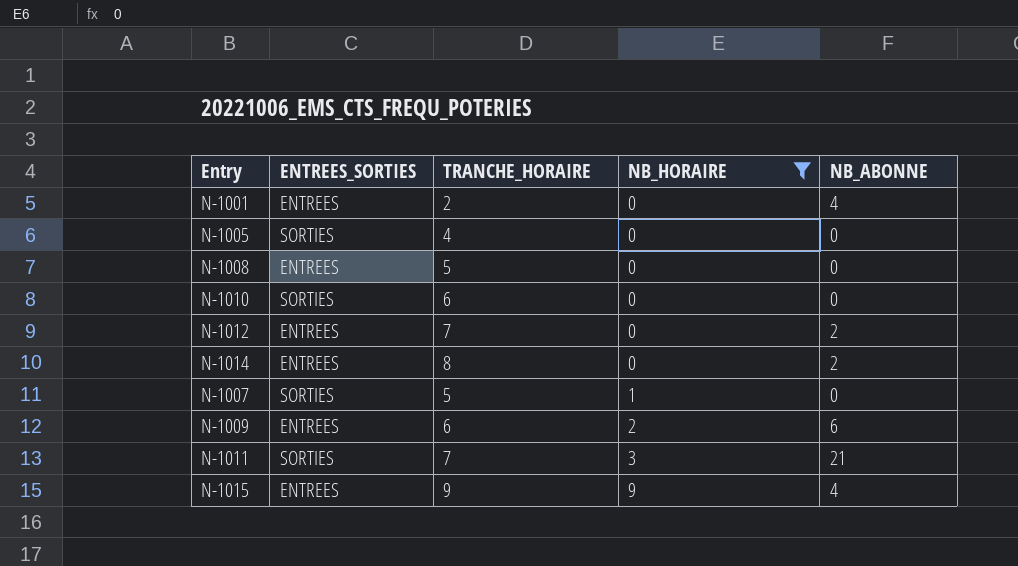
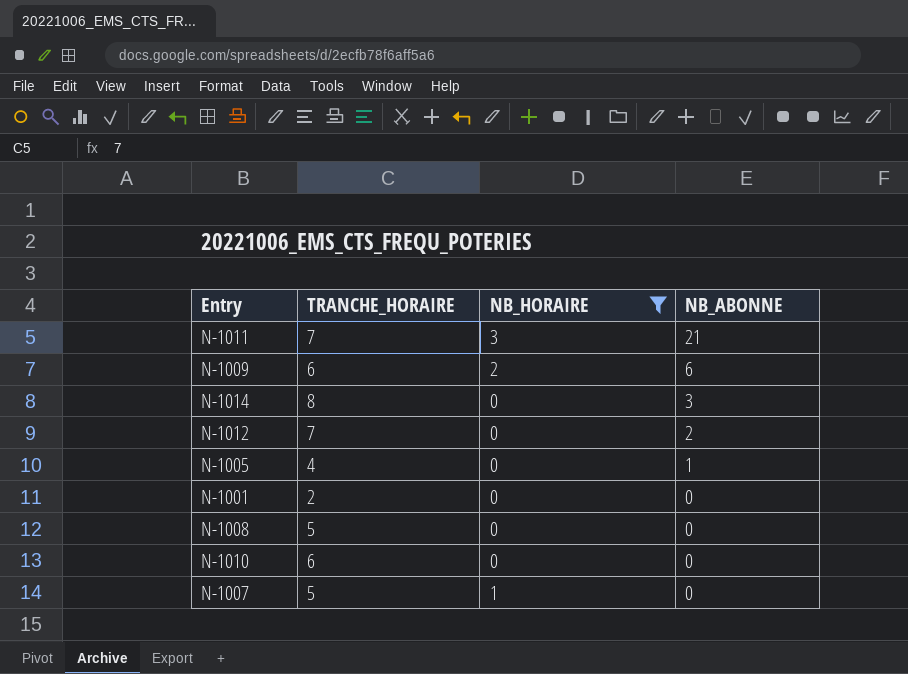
row order: NB_HORAIRE ascending -> NB_ABONNE descending
column ENTREES_SORTIES | position: 2 -> none
row N-1015: ENTREES | 9 | 9 | 4 -> none
N-1014 | NB_ABONNE: 2 -> 3
N-1005 | NB_ABONNE: 0 -> 1
N-1001 | NB_ABONNE: 4 -> 0

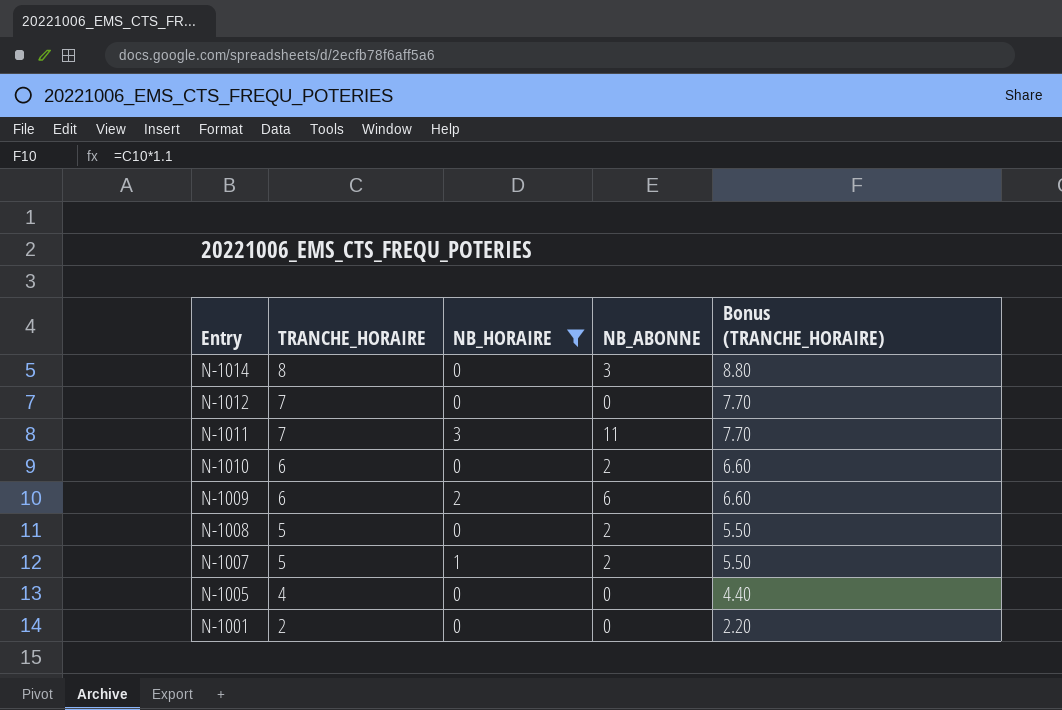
row order: NB_ABONNE descending -> Entry descending
column Bonus (TRANCHE_HORAIRE) | formula: none -> [TRANCHE_HORAIRE] * 1.1
N-1012 | NB_ABONNE: 2 -> 0
N-1011 | NB_ABONNE: 21 -> 11
N-1010 | NB_ABONNE: 0 -> 2
N-1008 | NB_ABONNE: 0 -> 2
N-1007 | NB_ABONNE: 0 -> 2
N-1005 | NB_ABONNE: 1 -> 0

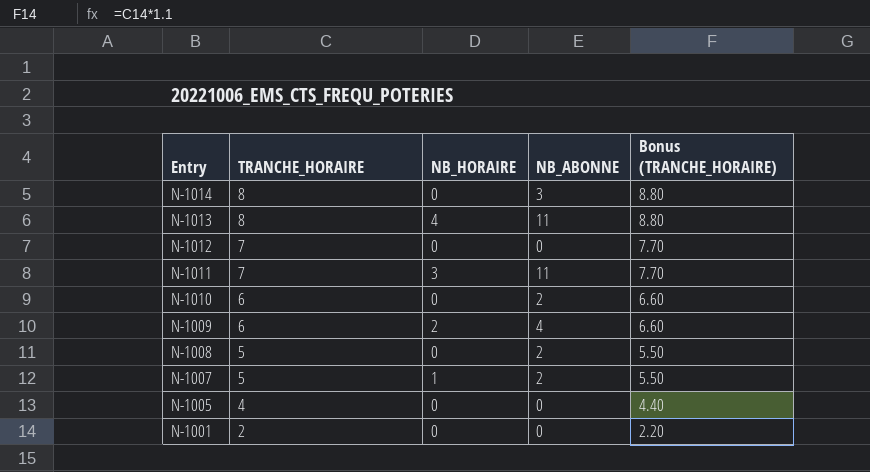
filter: NB_HORAIRE != 4 -> none
N-1009 | NB_ABONNE: 6 -> 4

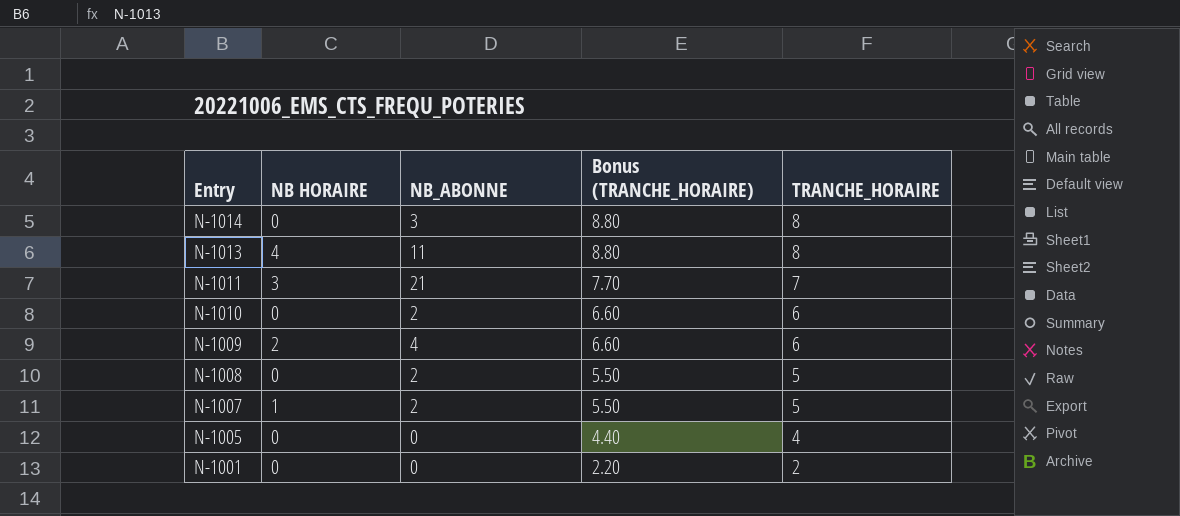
column name: NB_HORAIRE -> NB HORAIRE
column TRANCHE_HORAIRE | position: 2 -> 5
row N-1012: 7 | 0 | 0 | 7.70 -> none
N-1011 | NB_ABONNE: 11 -> 21

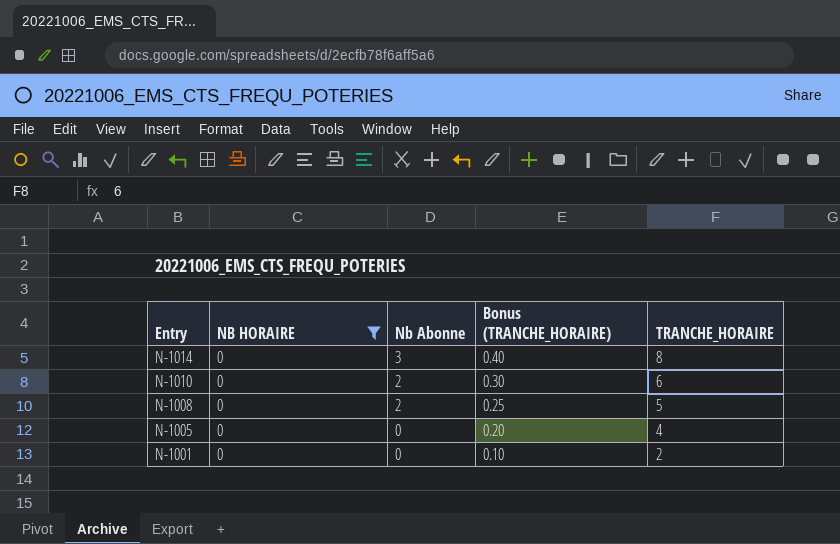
filter: none -> NB HORAIRE = 0
column name: NB_ABONNE -> Nb Abonne
column Bonus (TRANCHE_HORAIRE) | formula: [TRANCHE_HORAIRE] * 1.1 -> [TRANCHE_HORAIRE] * 0.05

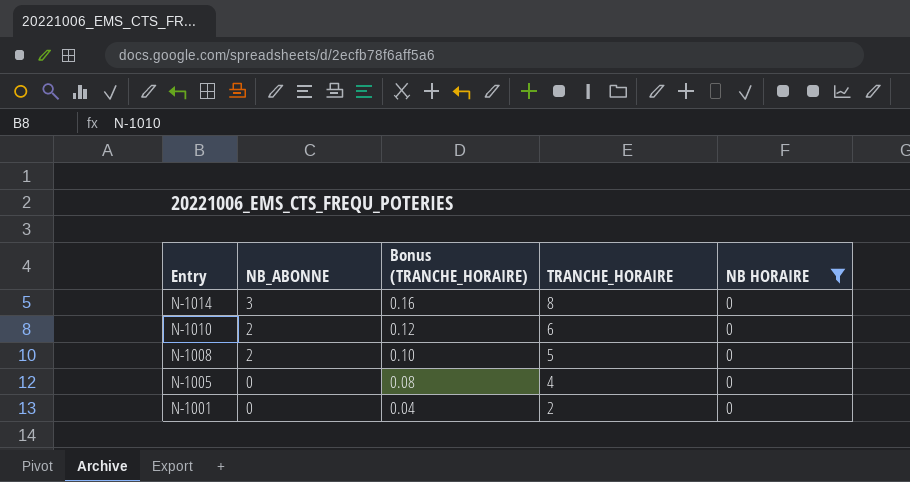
column name: Nb Abonne -> NB_ABONNE
column Bonus (TRANCHE_HORAIRE) | formula: [TRANCHE_HORAIRE] * 0.05 -> [TRANCHE_HORAIRE] * 0.02
column NB HORAIRE | position: 2 -> 5

